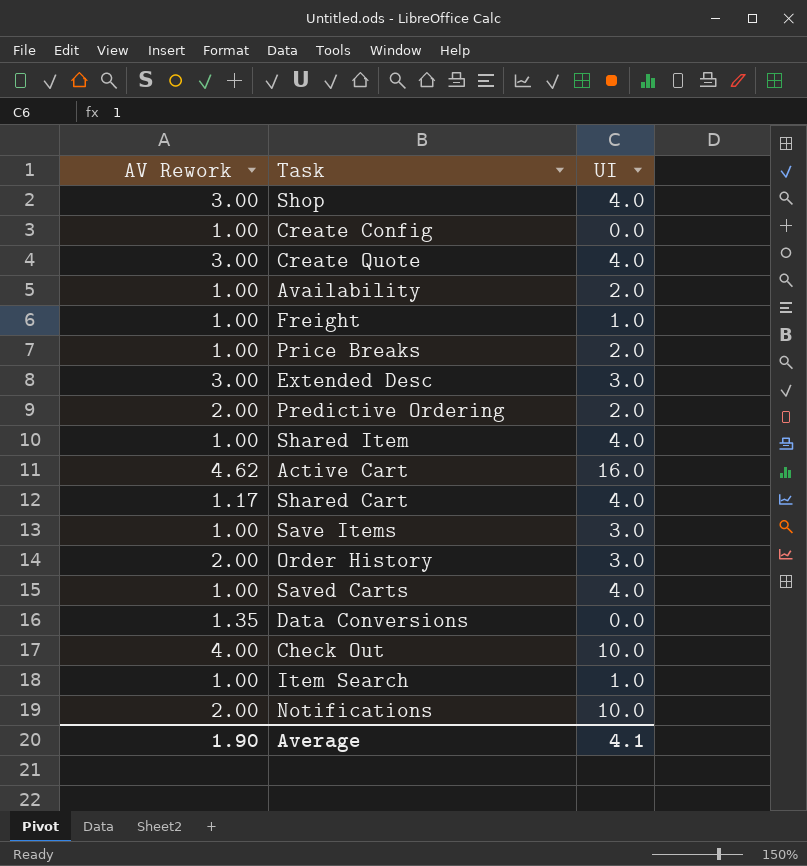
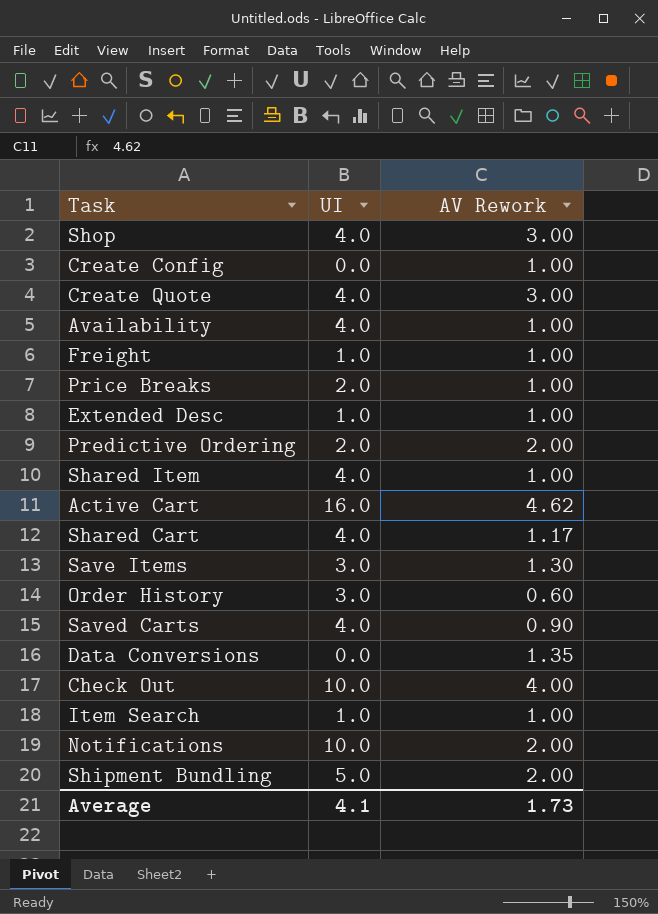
column AV Rework | position: 1 -> 3
Availability | UI: 2.0 -> 4.0
Extended Desc | UI: 3.0 -> 1.0
Extended Desc | AV Rework: 3.00 -> 1.00
Save Items | AV Rework: 1.00 -> 1.30
Order History | AV Rework: 2.00 -> 0.60
Saved Carts | AV Rework: 1.00 -> 0.90
row Shipment Bundling: none -> 5.0 | 2.00
Average | AV Rework: 1.90 -> 1.73

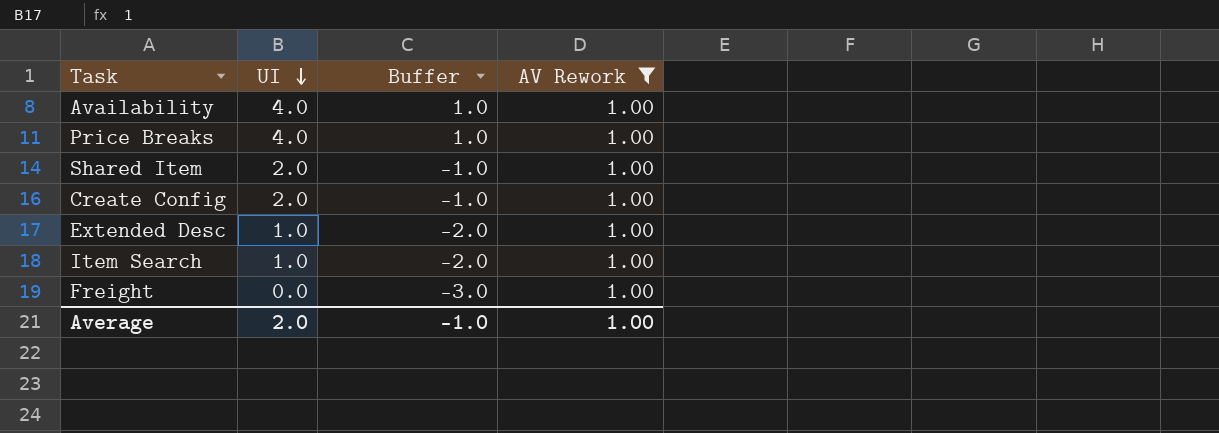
filter: none -> AV Rework = 1.00
row order: none -> UI descending
column Buffer | formula: none -> [UI] - 3
Price Breaks | UI: 2.0 -> 4.0
Shared Item | UI: 4.0 -> 2.0
Create Config | UI: 0.0 -> 2.0
Freight | UI: 1.0 -> 0.0
Average | UI: 4.1 -> 2.0
Average | AV Rework: 1.73 -> 1.00

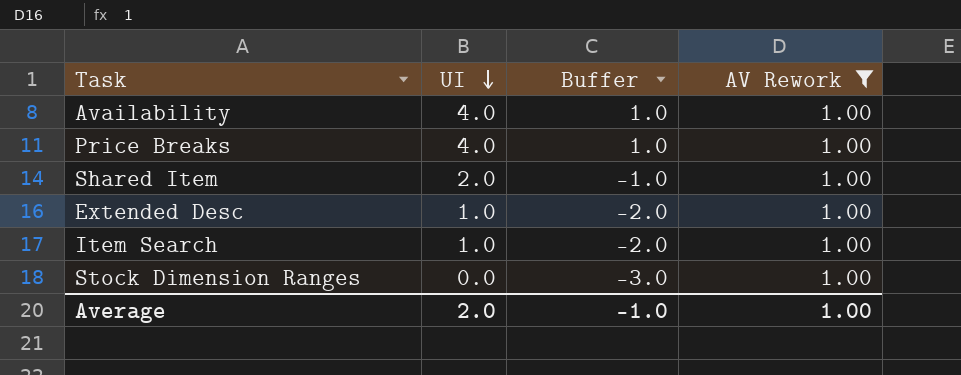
row Create Config: 2.0 | -1.0 | 1.00 -> none
row Freight: 0.0 | -3.0 | 1.00 -> none
row Stock Dimension Ranges: none -> 0.0 | -3.0 | 1.00

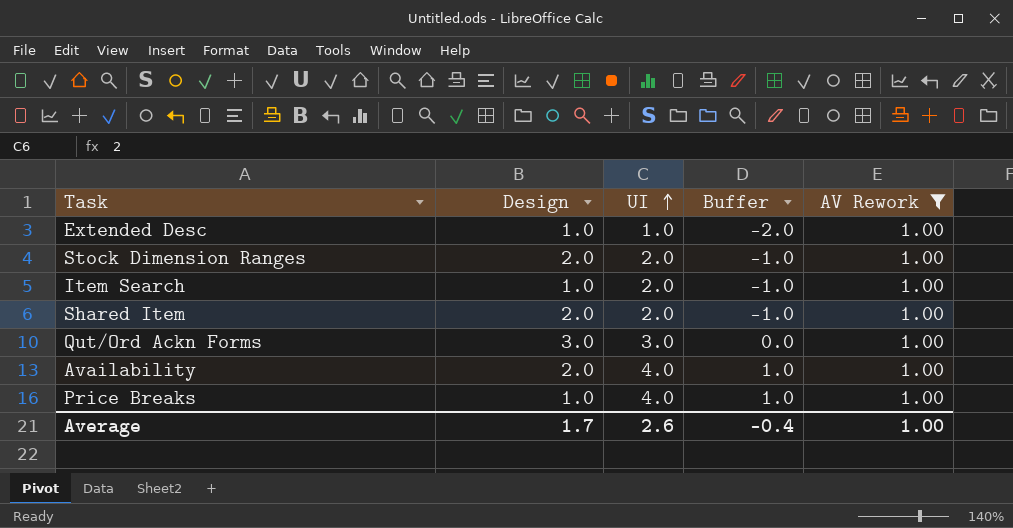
row order: UI descending -> UI ascending
column Design | position: none -> 2
Stock Dimension Ranges | UI: 0.0 -> 2.0
Stock Dimension Ranges | Buffer: -3.0 -> -1.0
Item Search | UI: 1.0 -> 2.0
Item Search | Buffer: -2.0 -> -1.0
row Qut/Ord Ackn Forms: none -> 3.0 | 3.0 | 0.0 | 1.00
Average | UI: 2.0 -> 2.6
Average | Buffer: -1.0 -> -0.4

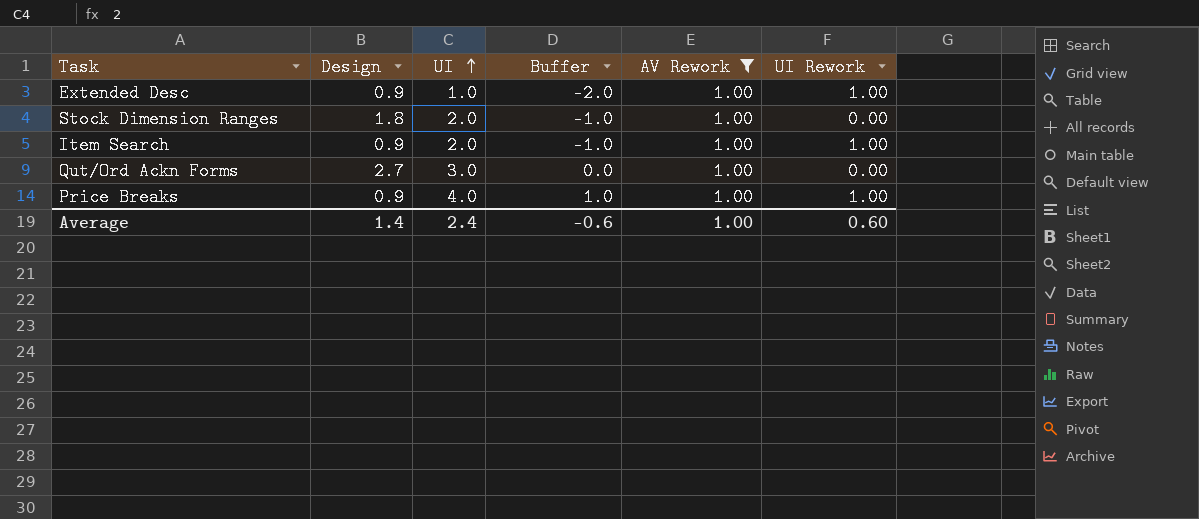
column UI Rework | position: none -> 6
row Shared Item: 2.0 | 2.0 | -1.0 | 1.00 -> none
row Availability: 2.0 | 4.0 | 1.0 | 1.00 -> none
Extended Desc | Design: 1.0 -> 0.9
Stock Dimension Ranges | Design: 2.0 -> 1.8
Item Search | Design: 1.0 -> 0.9
Qut/Ord Ackn Forms | Design: 3.0 -> 2.7
Price Breaks | Design: 1.0 -> 0.9
Average | Design: 1.7 -> 1.4
Average | UI: 2.6 -> 2.4
Average | Buffer: -0.4 -> -0.6

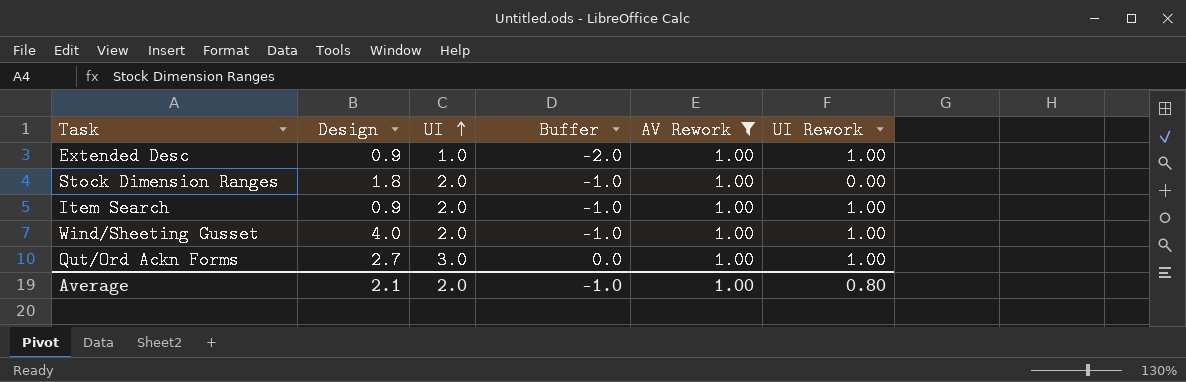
row Price Breaks: 0.9 | 4.0 | 1.0 | 1.00 | 1.00 -> none
row Wind/Sheeting Gusset: none -> 4.0 | 2.0 | -1.0 | 1.00 | 1.00
Qut/Ord Ackn Forms | UI Rework: 0.00 -> 1.00
Average | Design: 1.4 -> 2.1
Average | UI: 2.4 -> 2.0
Average | Buffer: -0.6 -> -1.0
Average | UI Rework: 0.60 -> 0.80

